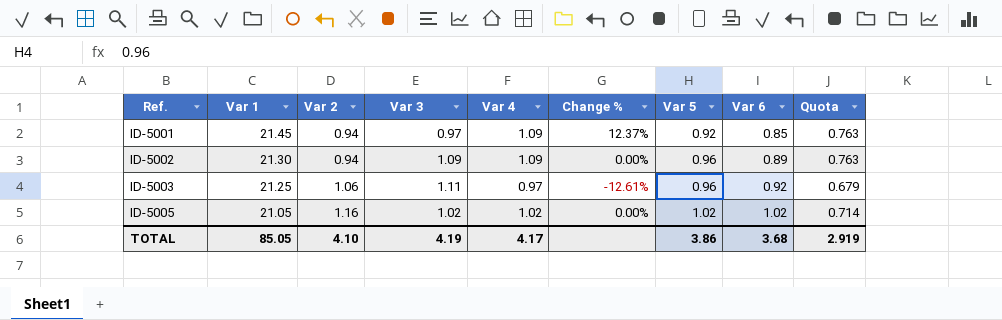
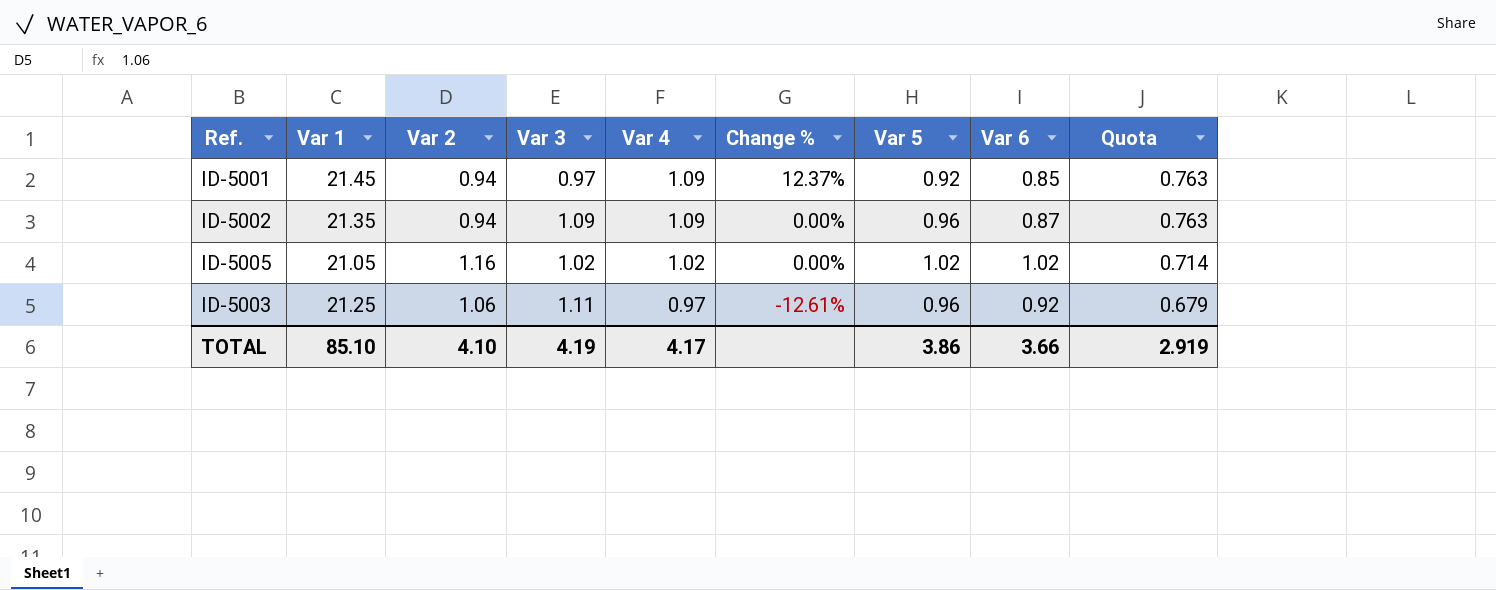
row order: Ref. ascending -> Var 4 descending
ID-5002 | Var 1: 21.30 -> 21.35
ID-5002 | Var 6: 0.89 -> 0.87
TOTAL | Var 1: 85.05 -> 85.10
TOTAL | Var 6: 3.68 -> 3.66

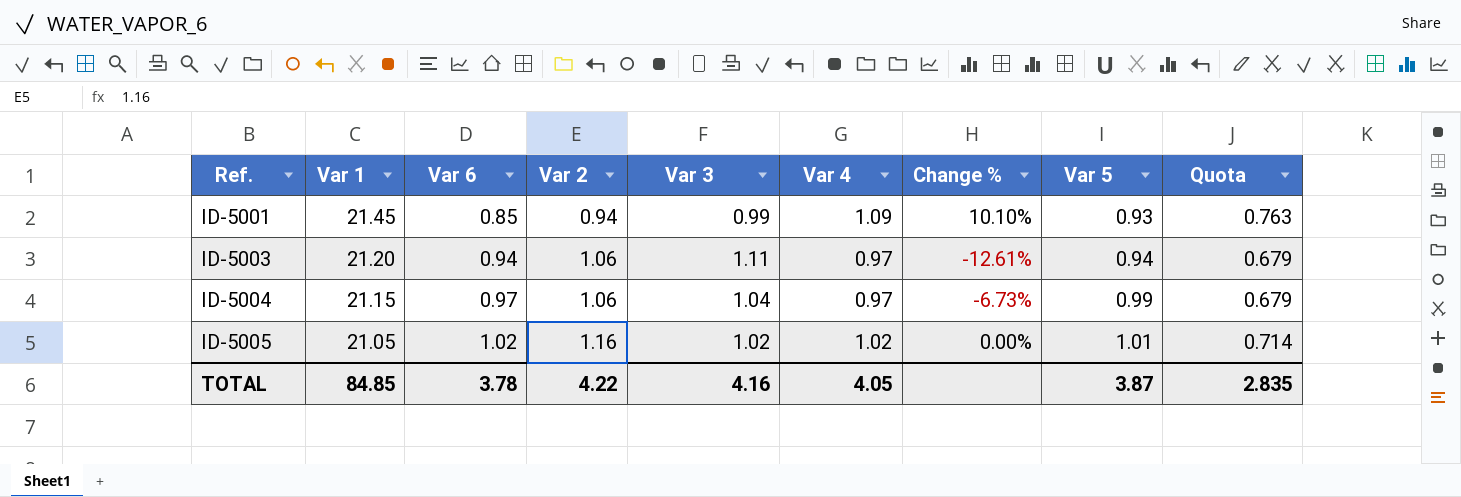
row order: Var 4 descending -> Ref. ascending
column Var 6 | position: 8 -> 3
row ID-5002: 21.35 | 0.94 | 1.09 | 1.09 | 0.00% | 0.96 | 0.87 | 0.763 -> none
ID-5001 | Var 3: 0.97 -> 0.99
ID-5001 | Change %: 12.37% -> 10.10%
ID-5001 | Var 5: 0.92 -> 0.93
ID-5003 | Var 1: 21.25 -> 21.20
ID-5003 | Var 6: 0.92 -> 0.94
ID-5003 | Var 5: 0.96 -> 0.94
row ID-5004: none -> 21.15 | 0.97 | 1.06 | 1.04 | 0.97 | -6.73% | 0.99 | 0.679
ID-5005 | Var 5: 1.02 -> 1.01
TOTAL | Var 1: 85.10 -> 84.85
TOTAL | Var 6: 3.66 -> 3.78
TOTAL | Var 2: 4.10 -> 4.22
TOTAL | Var 3: 4.19 -> 4.16
TOTAL | Var 4: 4.17 -> 4.05
TOTAL | Var 5: 3.86 -> 3.87
TOTAL | Quota: 2.919 -> 2.835

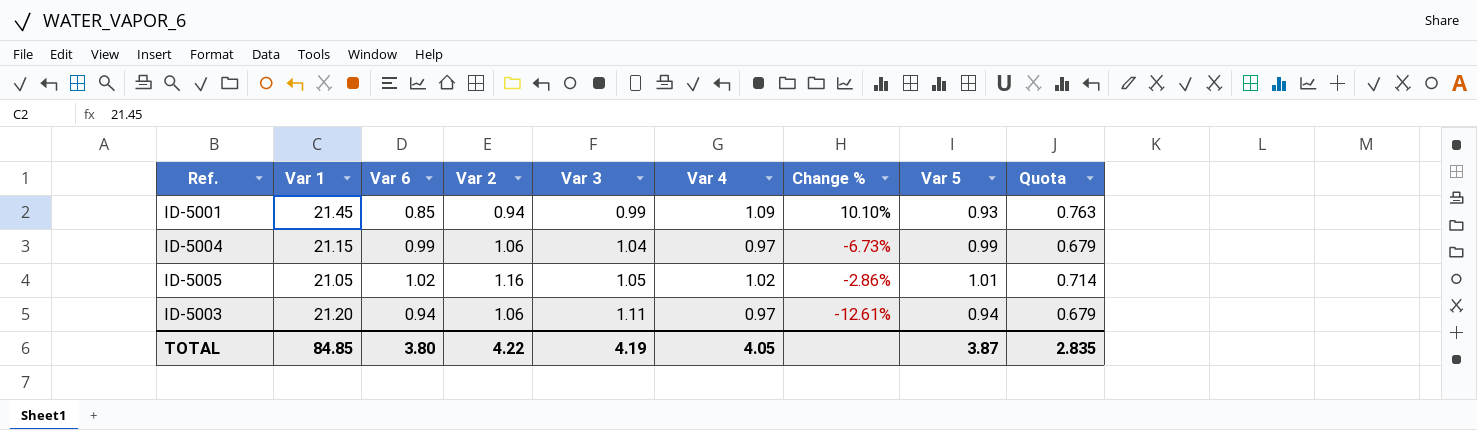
row order: Ref. ascending -> Var 3 ascending
ID-5004 | Var 6: 0.97 -> 0.99
ID-5005 | Var 3: 1.02 -> 1.05
ID-5005 | Change %: 0.00% -> -2.86%
TOTAL | Var 6: 3.78 -> 3.80
TOTAL | Var 3: 4.16 -> 4.19

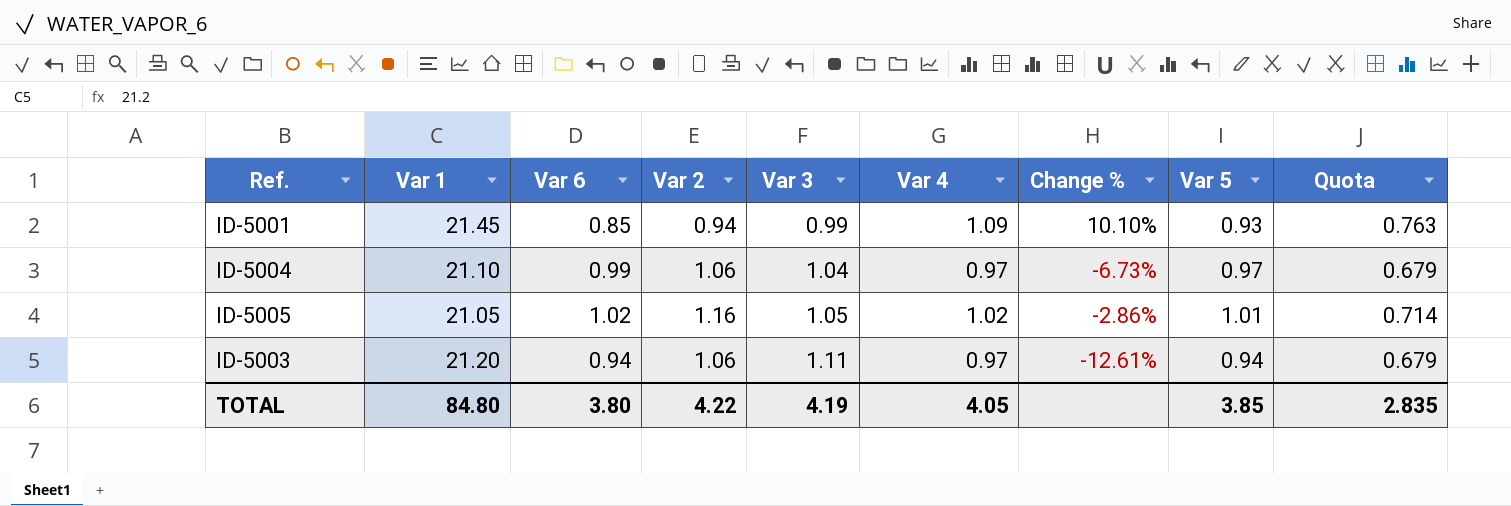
ID-5004 | Var 1: 21.15 -> 21.10
ID-5004 | Var 5: 0.99 -> 0.97
TOTAL | Var 1: 84.85 -> 84.80
TOTAL | Var 5: 3.87 -> 3.85

